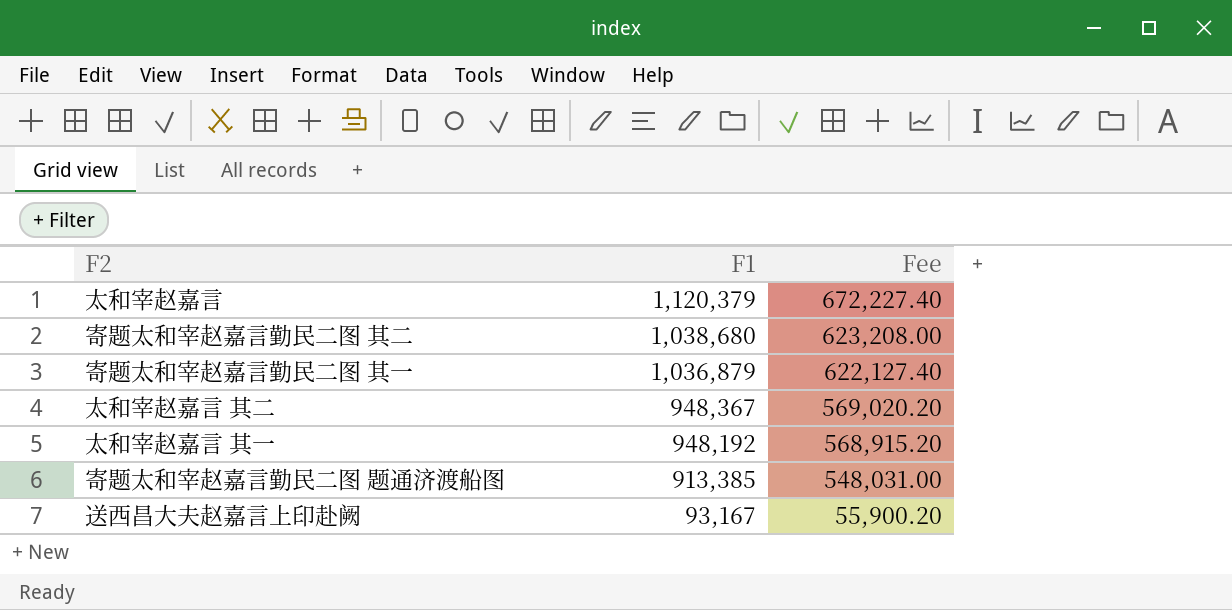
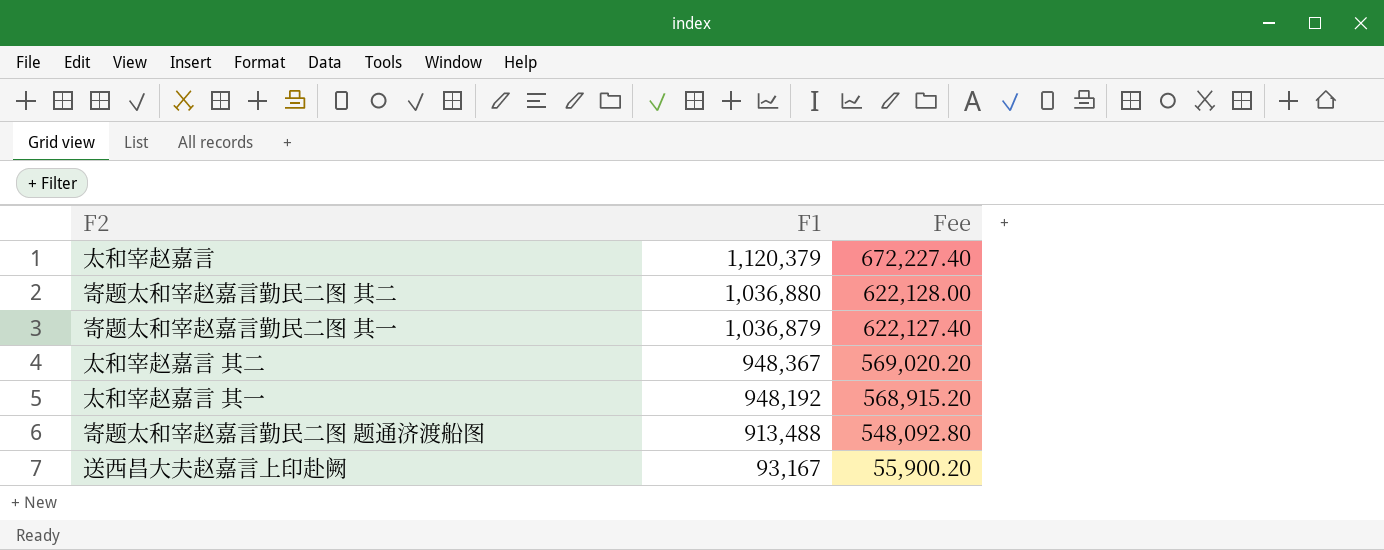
寄题太和宰赵嘉言勤民二图 其二 | F1: 1,038,680 -> 1,036,880
寄题太和宰赵嘉言勤民二图 其二 | Fee: 623,208.00 -> 622,128.00
寄题太和宰赵嘉言勤民二图 题通济渡船图 | F1: 913,385 -> 913,488
寄题太和宰赵嘉言勤民二图 题通济渡船图 | Fee: 548,031.00 -> 548,092.80

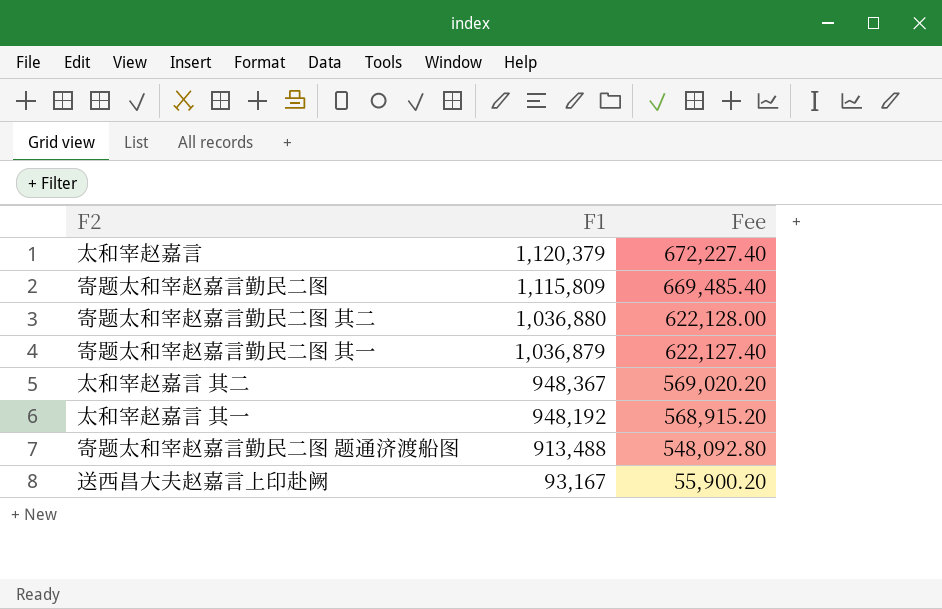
row 寄题太和宰赵嘉言勤民二图: none -> 1,115,809 | 669,485.40

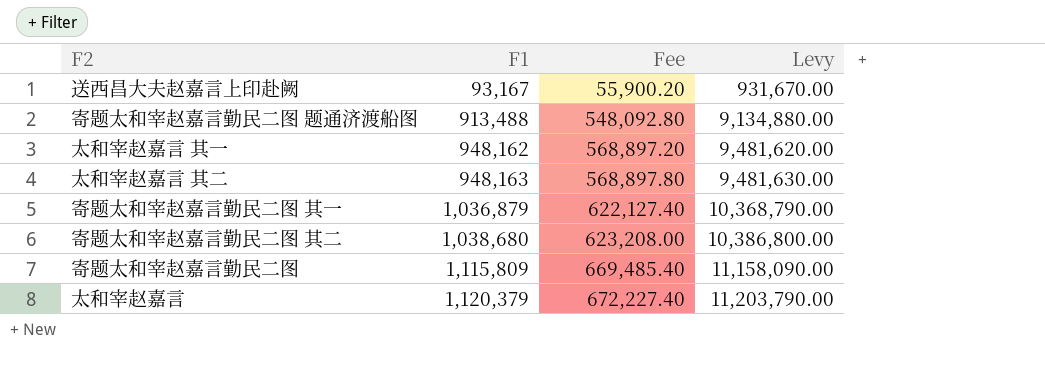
row order: F1 descending -> F1 ascending
column Levy | formula: none -> [F1] * 10
太和宰赵嘉言 其一 | F1: 948,192 -> 948,162
太和宰赵嘉言 其一 | Fee: 568,915.20 -> 568,897.20
太和宰赵嘉言 其二 | F1: 948,367 -> 948,163
太和宰赵嘉言 其二 | Fee: 569,020.20 -> 568,897.80
寄题太和宰赵嘉言勤民二图 其二 | F1: 1,036,880 -> 1,038,680
寄题太和宰赵嘉言勤民二图 其二 | Fee: 622,128.00 -> 623,208.00

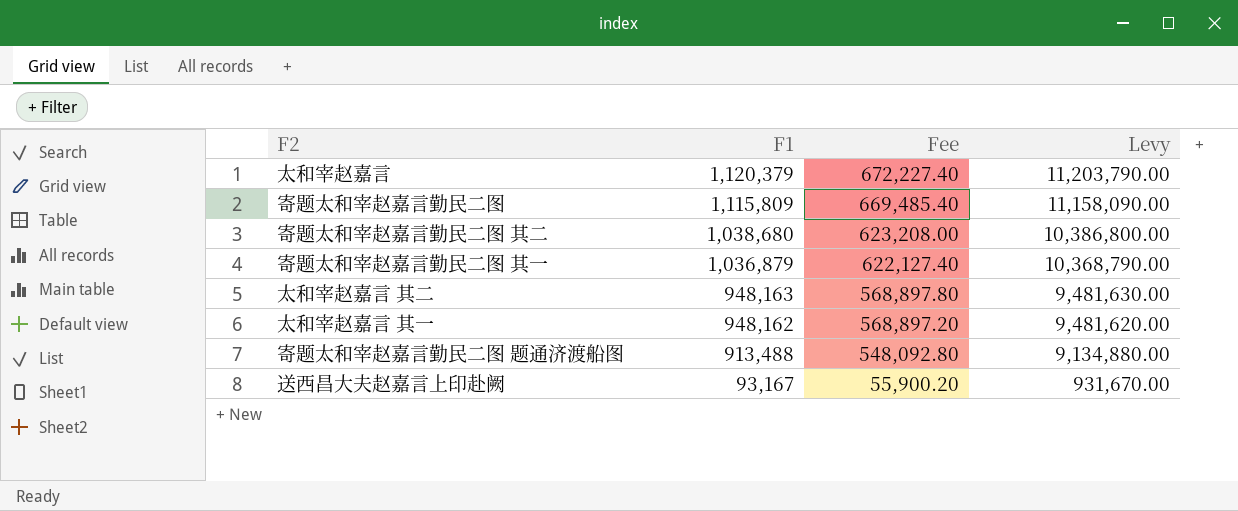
row order: F1 ascending -> F1 descending

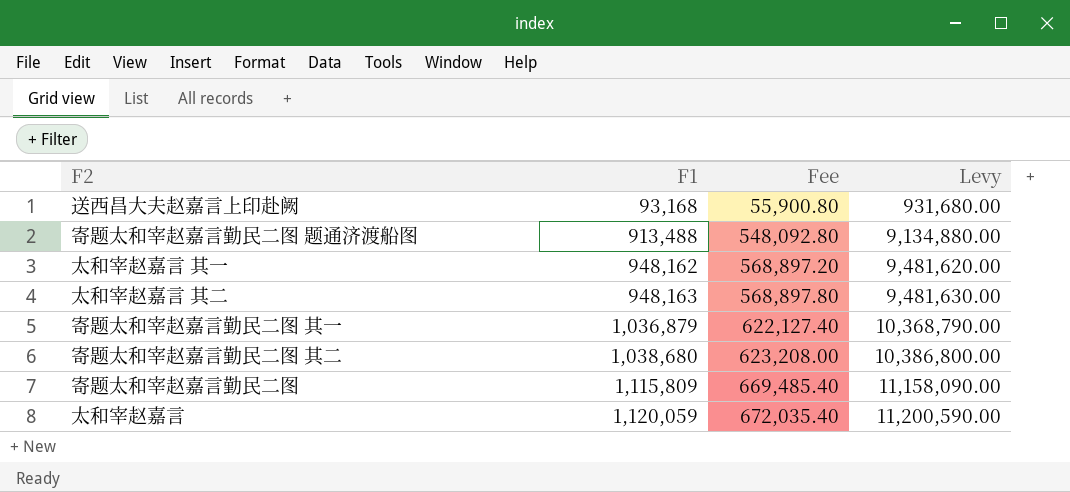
row order: F1 descending -> F1 ascending
送西昌大夫赵嘉言上印赴阙 | F1: 93,167 -> 93,168
送西昌大夫赵嘉言上印赴阙 | Fee: 55,900.20 -> 55,900.80
送西昌大夫赵嘉言上印赴阙 | Levy: 931,670.00 -> 931,680.00
太和宰赵嘉言 | F1: 1,120,379 -> 1,120,059
太和宰赵嘉言 | Fee: 672,227.40 -> 672,035.40
太和宰赵嘉言 | Levy: 11,203,790.00 -> 11,200,590.00

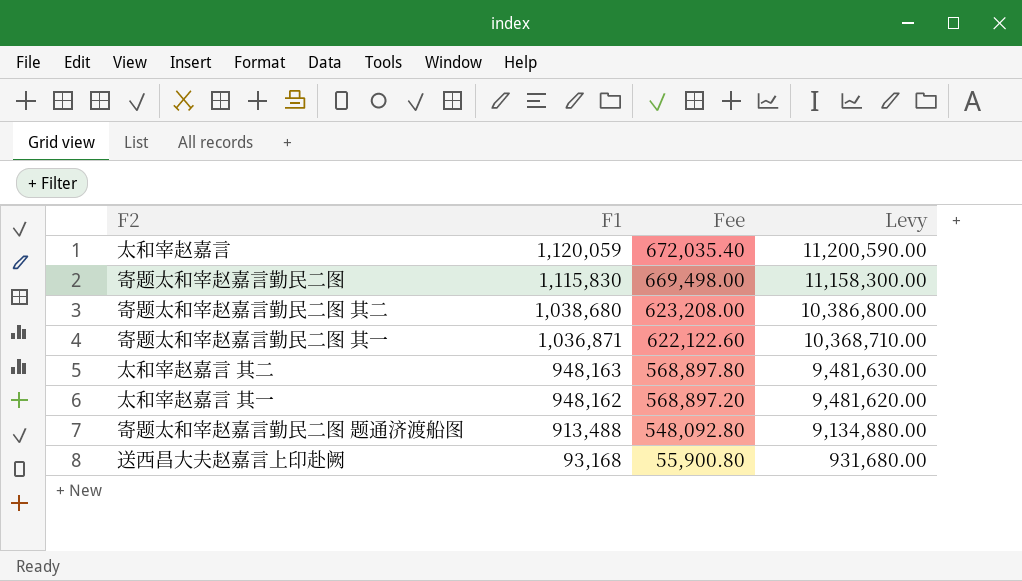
row order: F1 ascending -> F1 descending
寄题太和宰赵嘉言勤民二图 | F1: 1,115,809 -> 1,115,830
寄题太和宰赵嘉言勤民二图 | Fee: 669,485.40 -> 669,498.00
寄题太和宰赵嘉言勤民二图 | Levy: 11,158,090.00 -> 11,158,300.00
寄题太和宰赵嘉言勤民二图 其一 | F1: 1,036,879 -> 1,036,871
寄题太和宰赵嘉言勤民二图 其一 | Fee: 622,127.40 -> 622,122.60
寄题太和宰赵嘉言勤民二图 其一 | Levy: 10,368,790.00 -> 10,368,710.00

